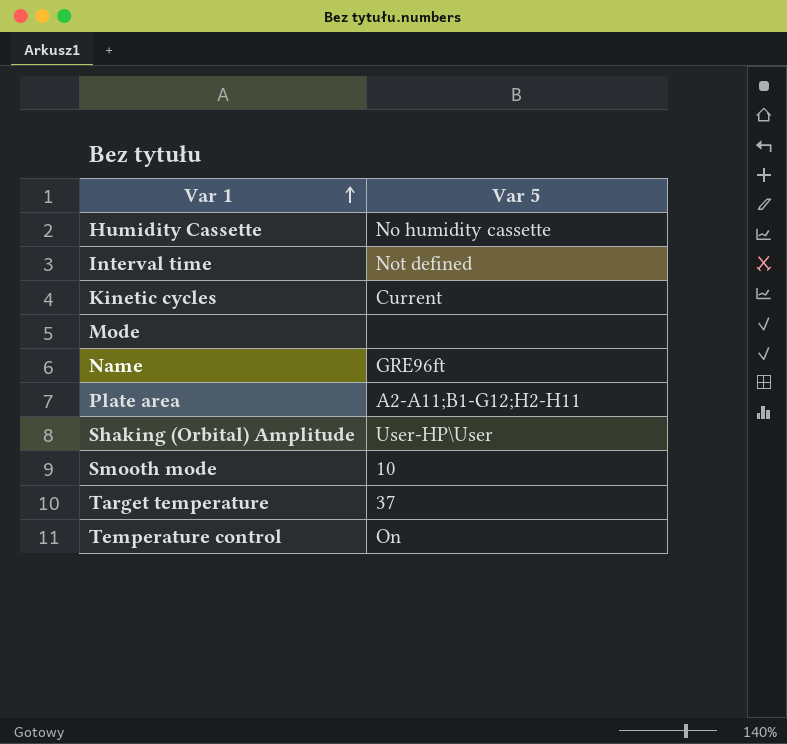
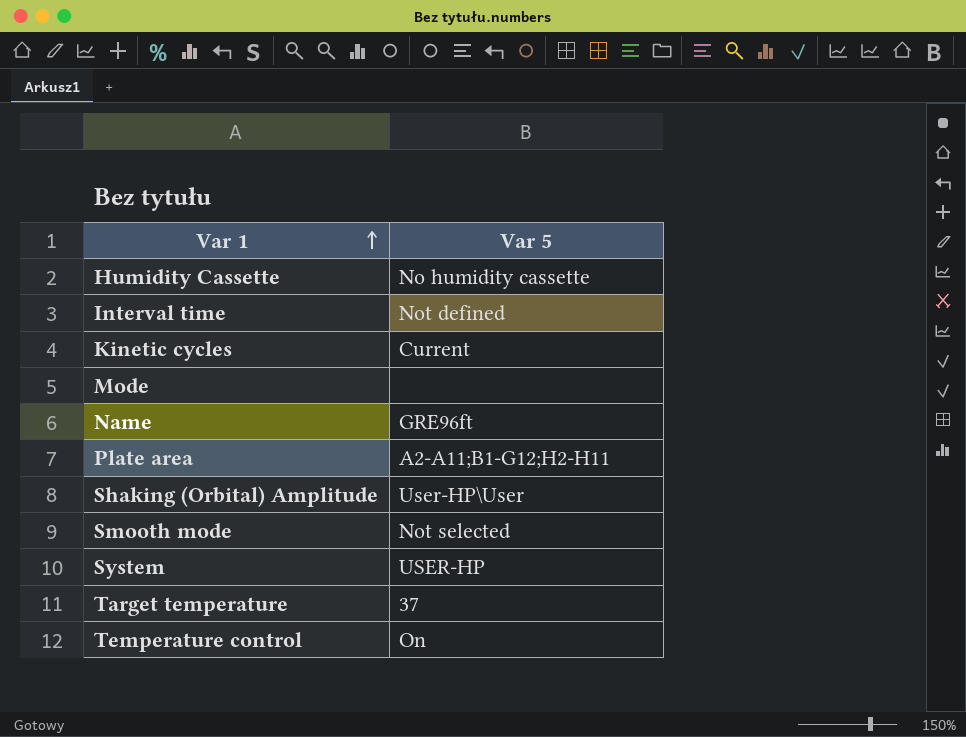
Smooth mode | Var 5: 10 -> Not selected
row System: none -> USER-HP

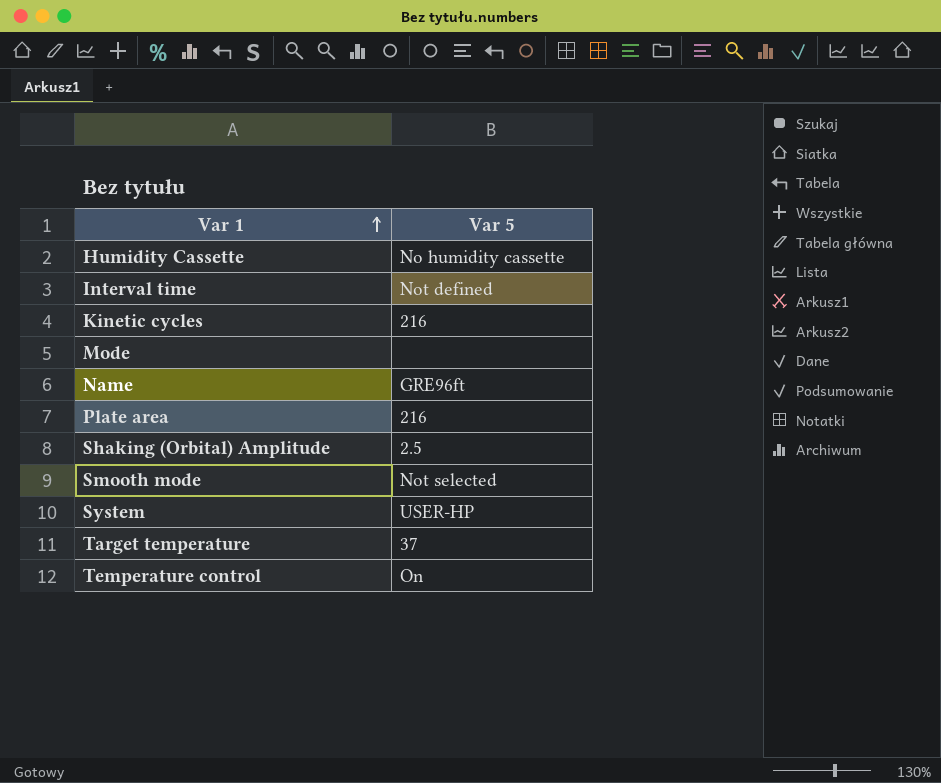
Kinetic cycles | Var 5: Current -> 216
Plate area | Var 5: A2-A11;B1-G12;H2-H11 -> 216
Shaking (Orbital) Amplitude | Var 5: User-HP\User -> 2.5

